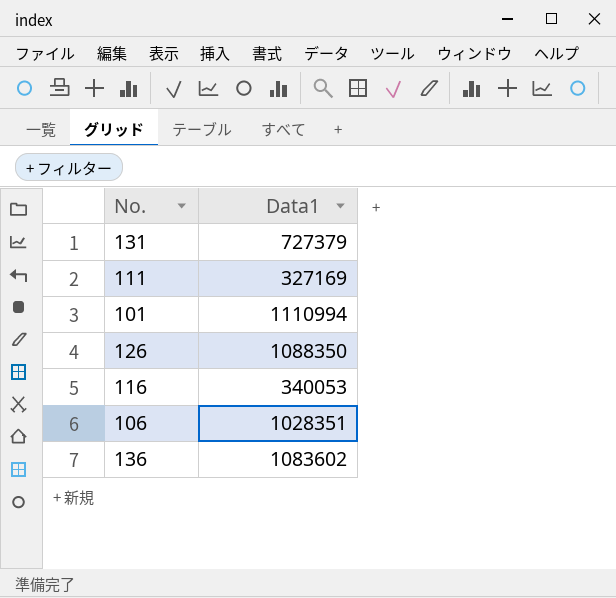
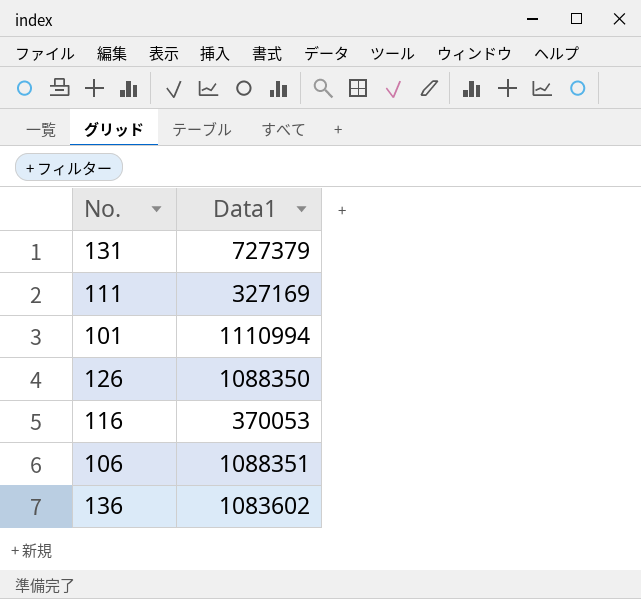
116 | Data1: 340053 -> 370053
106 | Data1: 1028351 -> 1088351

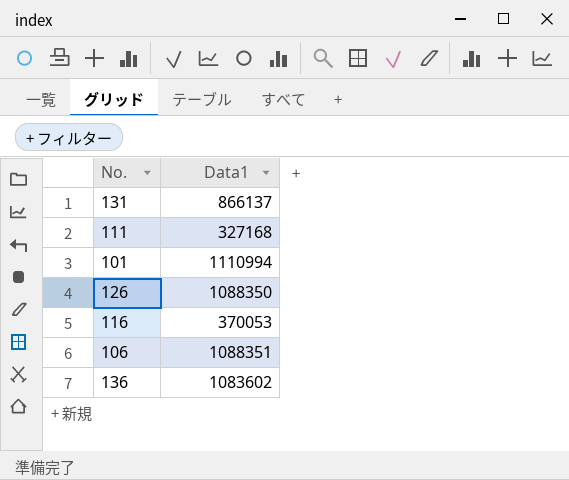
131 | Data1: 727379 -> 866137
111 | Data1: 327169 -> 327168

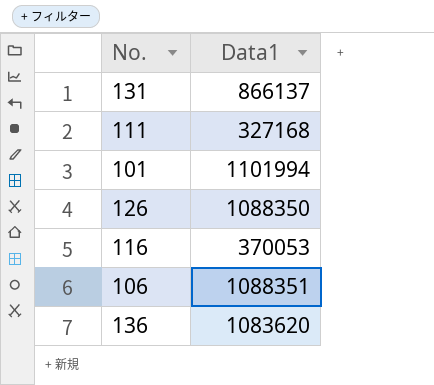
101 | Data1: 1110994 -> 1101994
136 | Data1: 1083602 -> 1083620

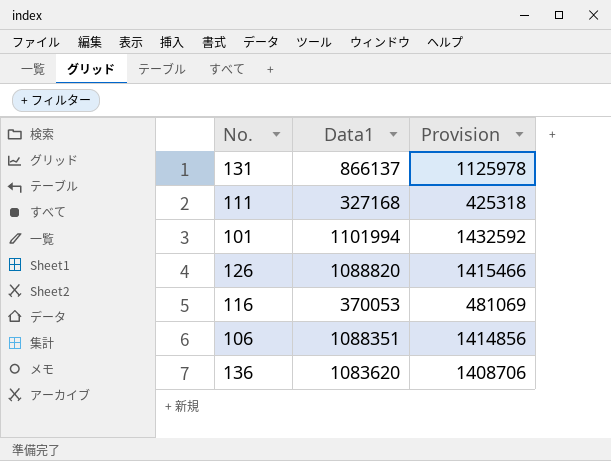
column Provision | formula: none -> [Data1] * 1.3
126 | Data1: 1088350 -> 1088820

